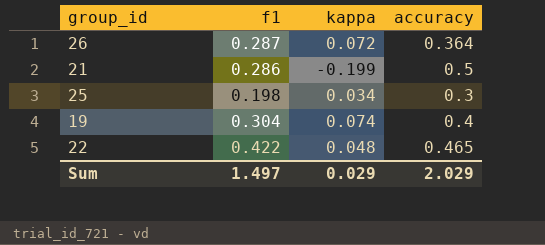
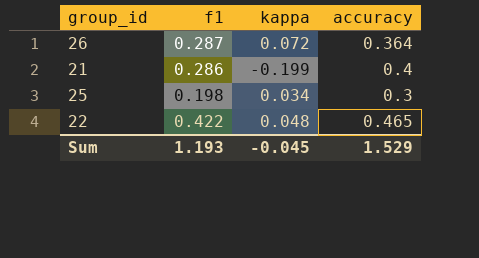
row 19: 0.304 | 0.074 | 0.4 -> none
21 | accuracy: 0.5 -> 0.4
Sum | f1: 1.497 -> 1.193
Sum | kappa: 0.029 -> -0.045
Sum | accuracy: 2.029 -> 1.529

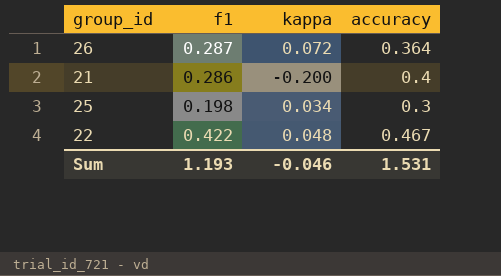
21 | kappa: -0.199 -> -0.200
22 | accuracy: 0.465 -> 0.467
Sum | kappa: -0.045 -> -0.046
Sum | accuracy: 1.529 -> 1.531

